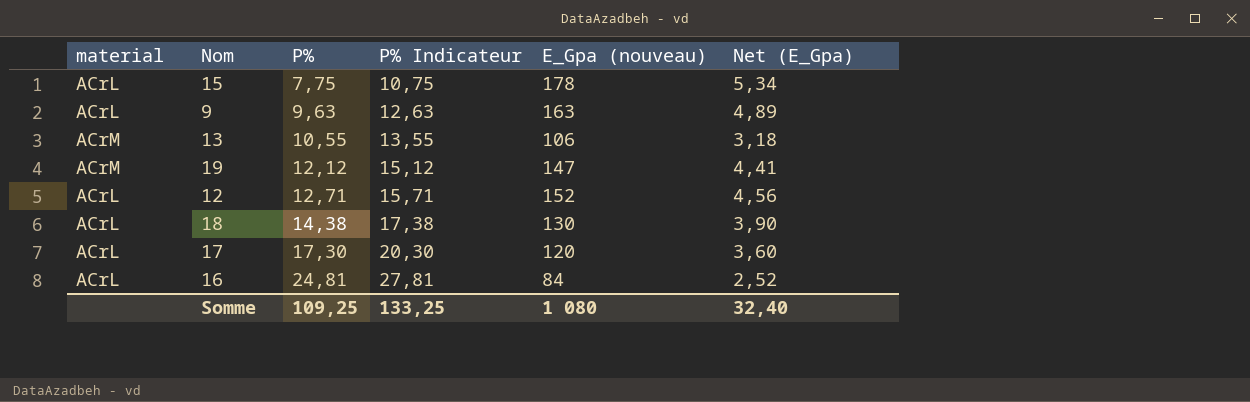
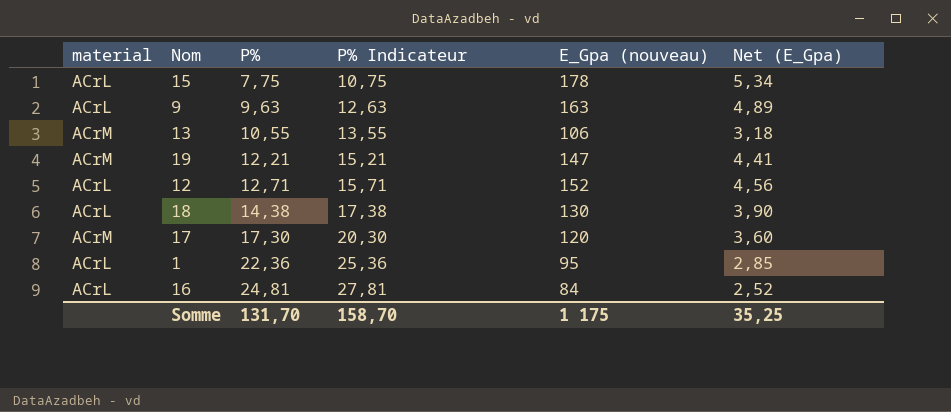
19 | P%: 12,12 -> 12,21
19 | P% Indicateur: 15,12 -> 15,21
17 | material: ACrL -> ACrM
row 1: none -> ACrL | 22,36 | 25,36 | 95 | 2,85
Somme | P%: 109,25 -> 131,70
Somme | P% Indicateur: 133,25 -> 158,70
Somme | E_Gpa (nouveau): 1 080 -> 1 175
Somme | Net (E_Gpa): 32,40 -> 35,25

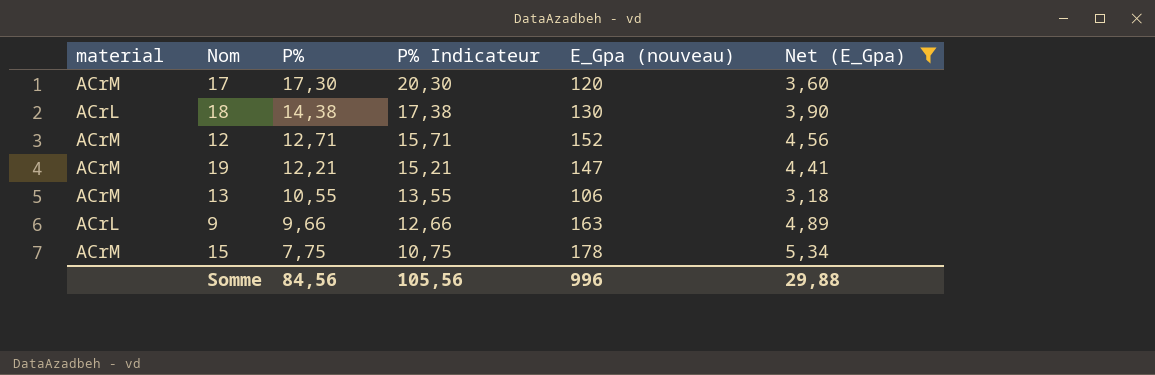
filter: none -> Net (E_Gpa) >= 3,18
row order: P% ascending -> P% descending
12 | material: ACrL -> ACrM
9 | P%: 9,63 -> 9,66
9 | P% Indicateur: 12,63 -> 12,66
15 | material: ACrL -> ACrM
Somme | P%: 131,70 -> 84,56
Somme | P% Indicateur: 158,70 -> 105,56
Somme | E_Gpa (nouveau): 1 175 -> 996
Somme | Net (E_Gpa): 35,25 -> 29,88

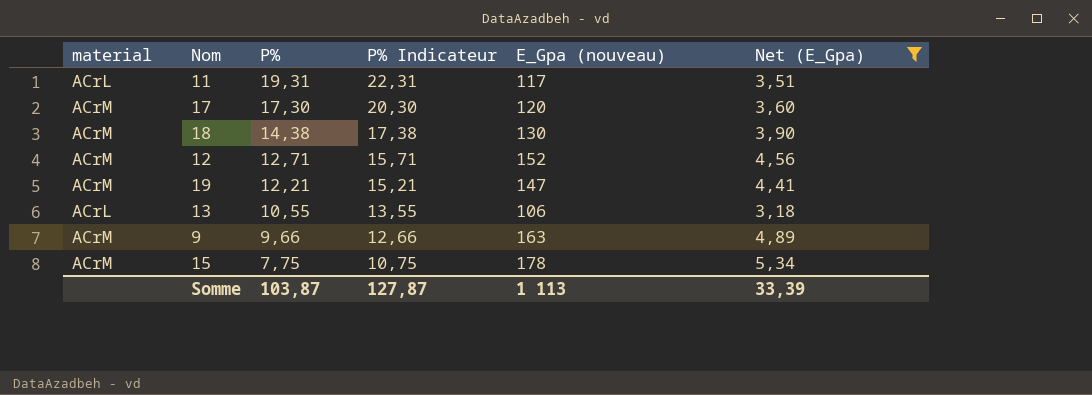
row 11: none -> ACrL | 19,31 | 22,31 | 117 | 3,51
18 | material: ACrL -> ACrM
13 | material: ACrM -> ACrL
9 | material: ACrL -> ACrM
Somme | P%: 84,56 -> 103,87
Somme | P% Indicateur: 105,56 -> 127,87
Somme | E_Gpa (nouveau): 996 -> 1 113
Somme | Net (E_Gpa): 29,88 -> 33,39

